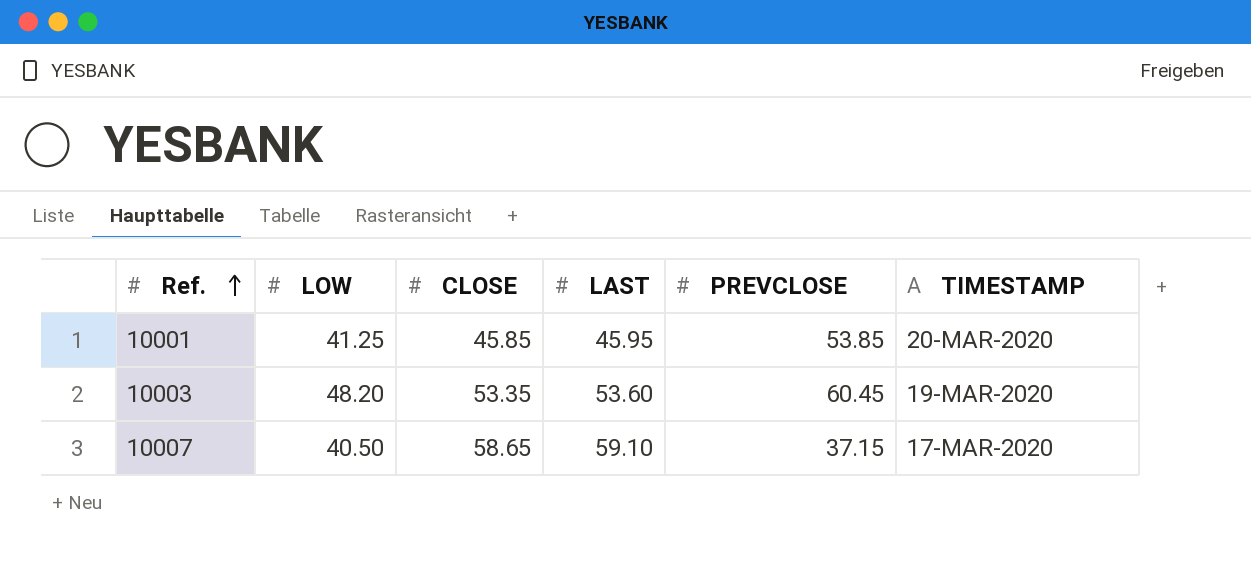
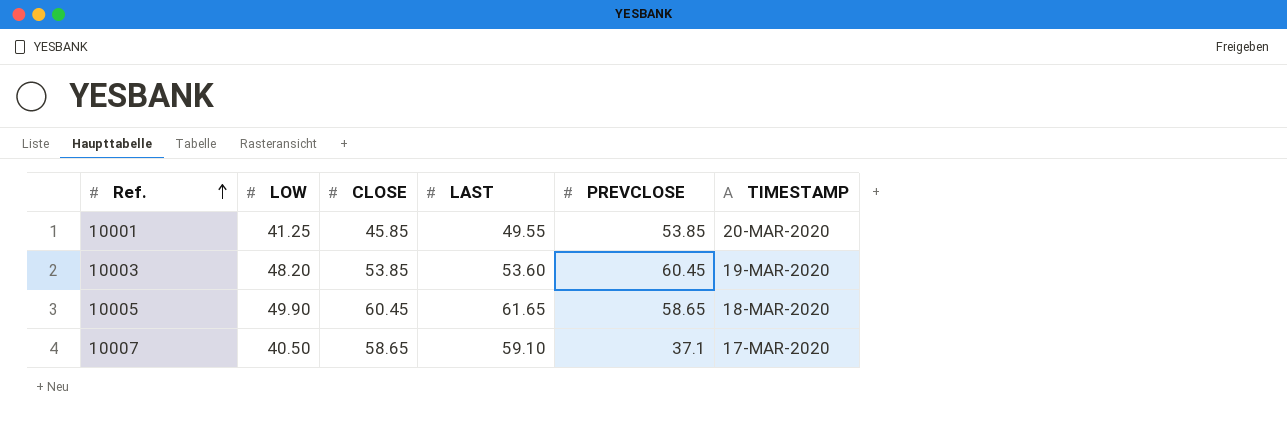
10001 | LAST: 45.95 -> 49.55
10003 | CLOSE: 53.35 -> 53.85
row 10005: none -> 49.90 | 60.45 | 61.65 | 58.65 | 18-MAR-2020
10007 | PREVCLOSE: 37.15 -> 37.1

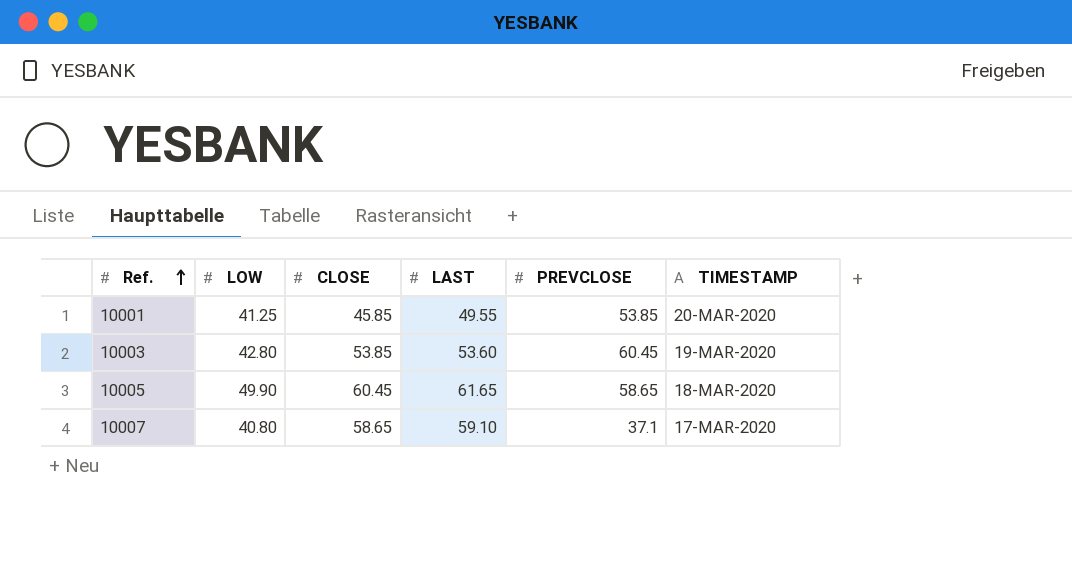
10003 | LOW: 48.20 -> 42.80
10007 | LOW: 40.50 -> 40.80

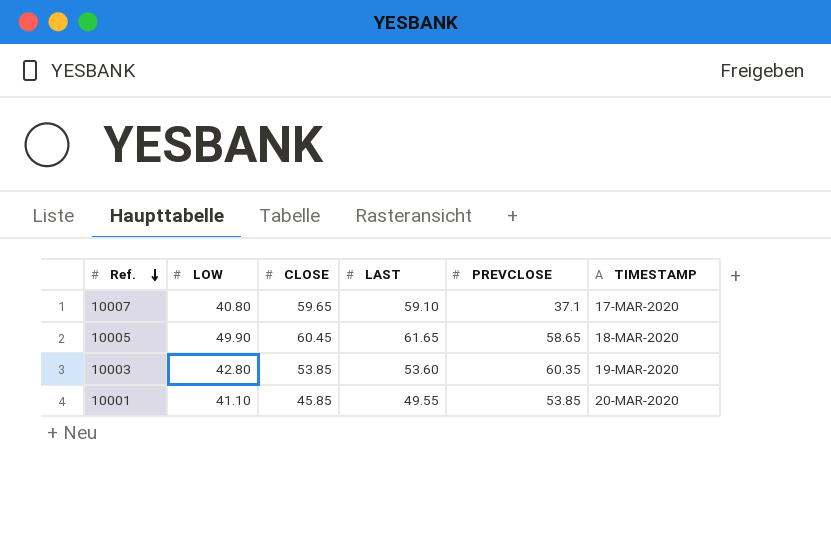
row order: Ref. ascending -> Ref. descending
10007 | CLOSE: 58.65 -> 59.65
10003 | PREVCLOSE: 60.45 -> 60.35
10001 | LOW: 41.25 -> 41.10

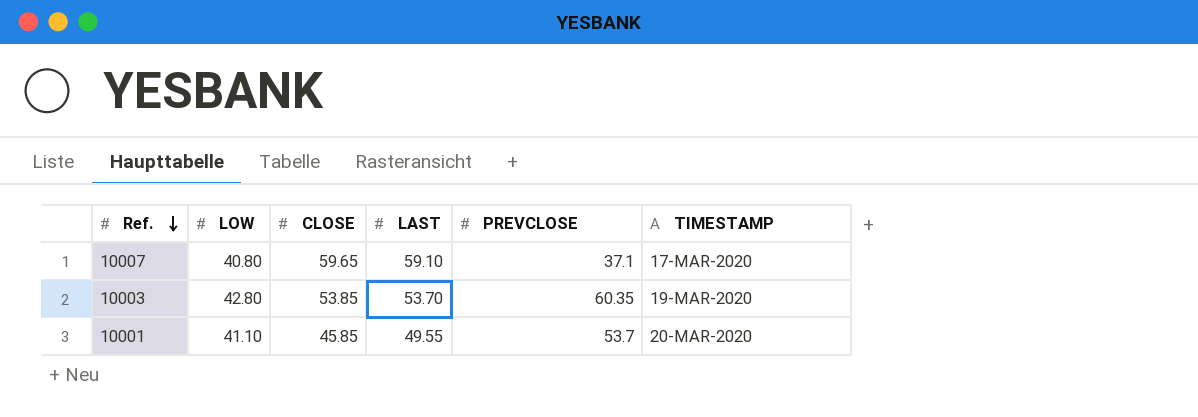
row 10005: 49.90 | 60.45 | 61.65 | 58.65 | 18-MAR-2020 -> none
10003 | LAST: 53.60 -> 53.70
10001 | PREVCLOSE: 53.85 -> 53.7

